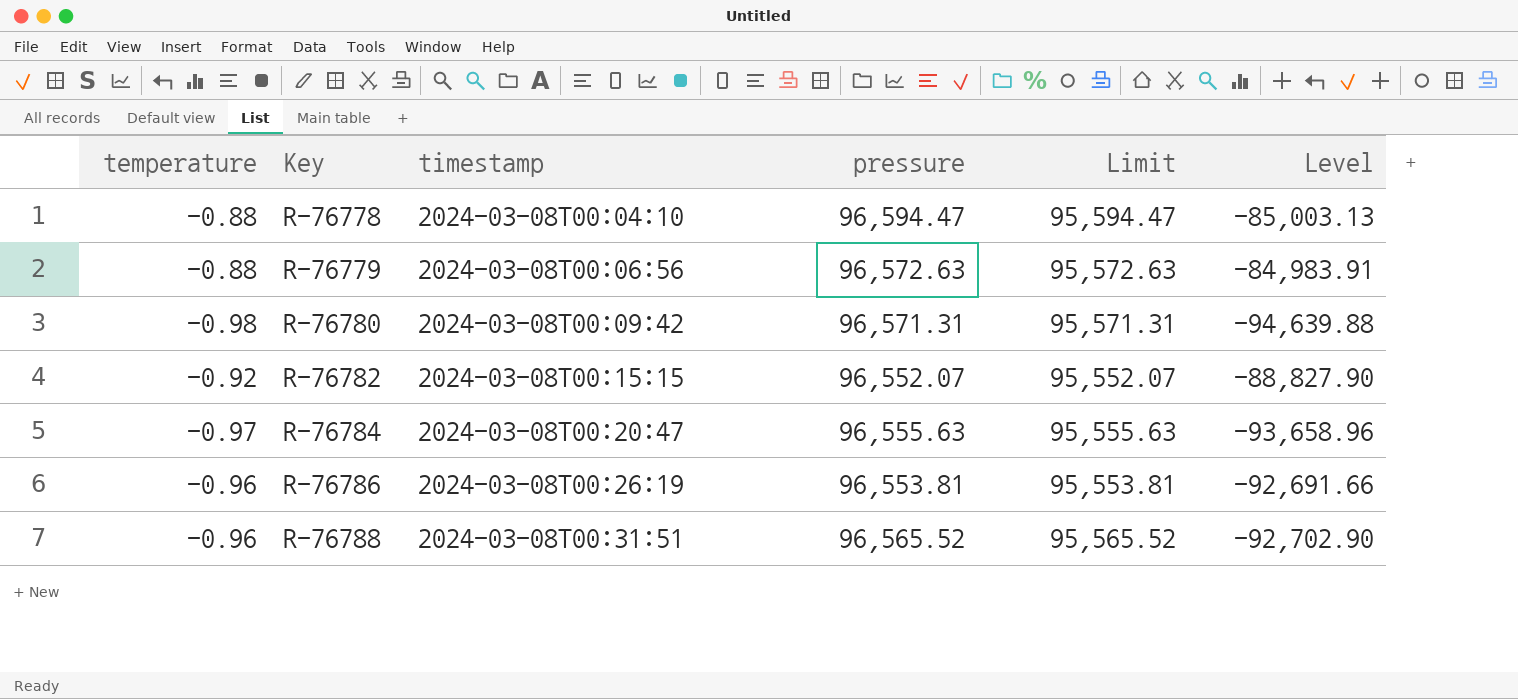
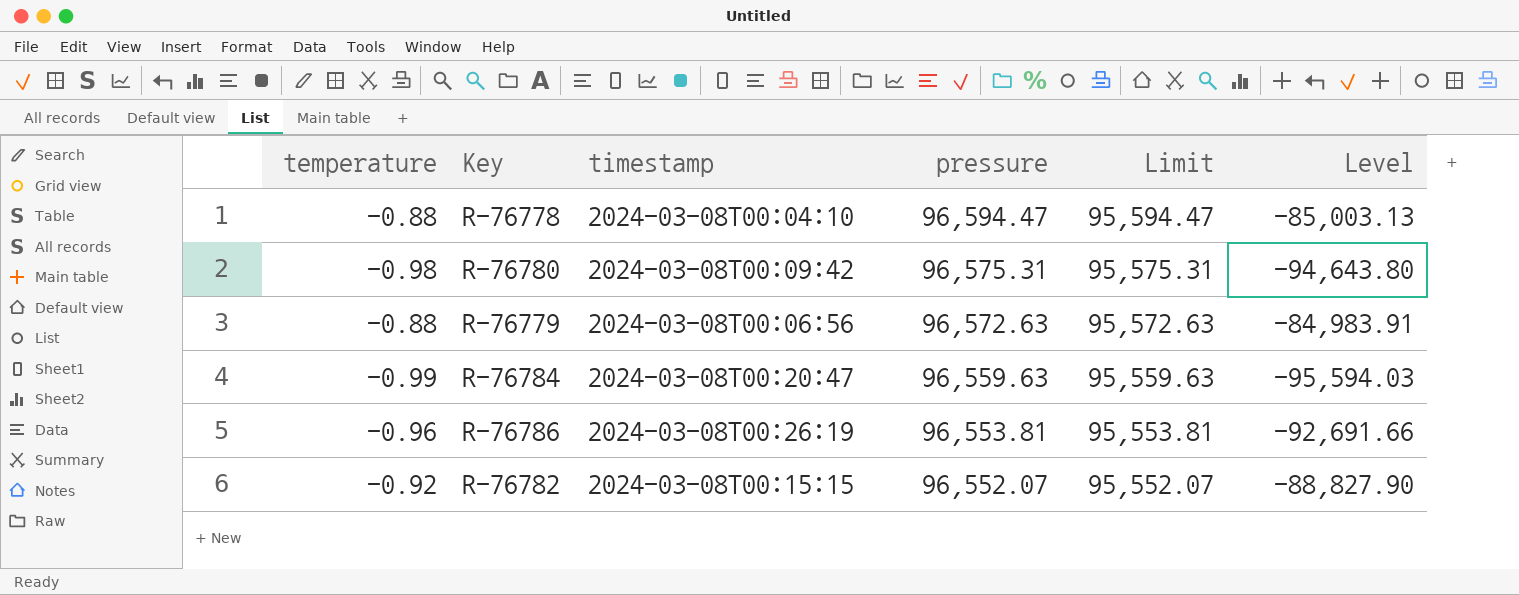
row order: Key ascending -> pressure descending
row R-76788: -0.96 | 2024-03-08T00:31:51 | 96,565.52 | 95,565.52 | -92,702.90 -> none
R-76780 | pressure: 96,571.31 -> 96,575.31
R-76780 | Limit: 95,571.31 -> 95,575.31
R-76780 | Level: -94,639.88 -> -94,643.80
R-76784 | temperature: -0.97 -> -0.99
R-76784 | pressure: 96,555.63 -> 96,559.63
R-76784 | Limit: 95,555.63 -> 95,559.63
R-76784 | Level: -93,658.96 -> -95,594.03

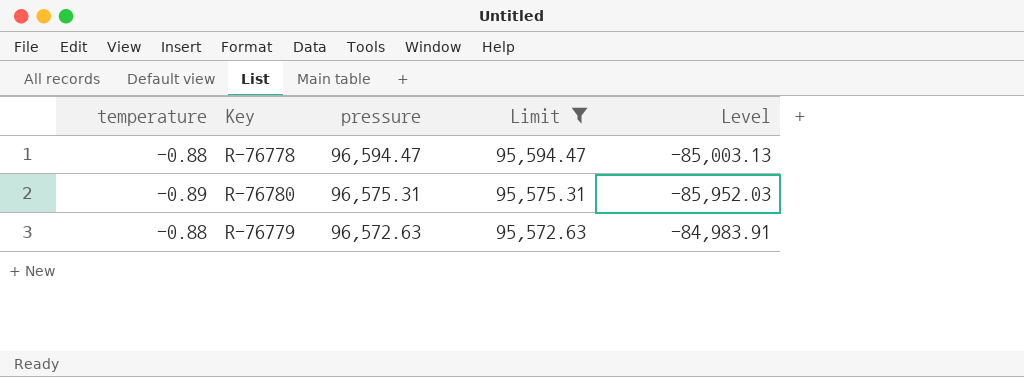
filter: none -> Limit >= 95,572.63
column timestamp | position: 3 -> none
R-76780 | temperature: -0.98 -> -0.89
R-76780 | Level: -94,643.80 -> -85,952.03

